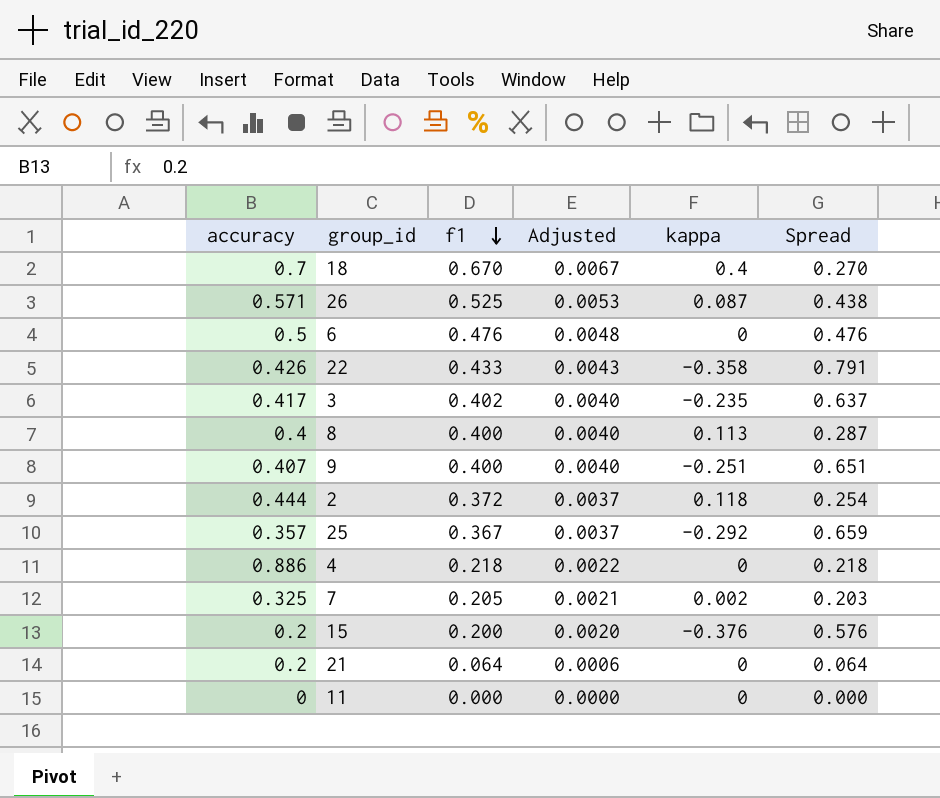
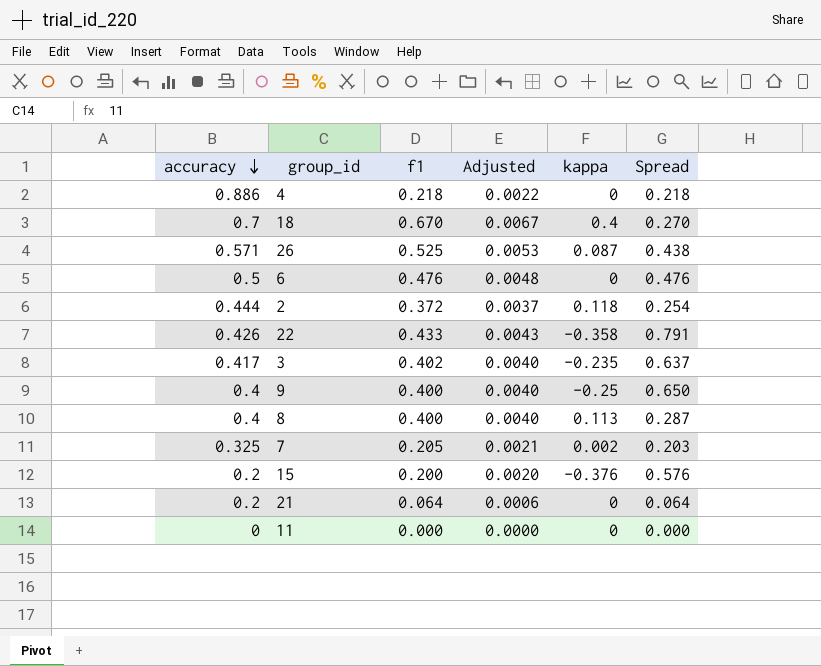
row order: f1 descending -> accuracy descending
row 25: 0.357 | 0.367 | 0.0037 | -0.292 | 0.659 -> none
9 | accuracy: 0.407 -> 0.4
9 | kappa: -0.251 -> -0.25
9 | Spread: 0.651 -> 0.650

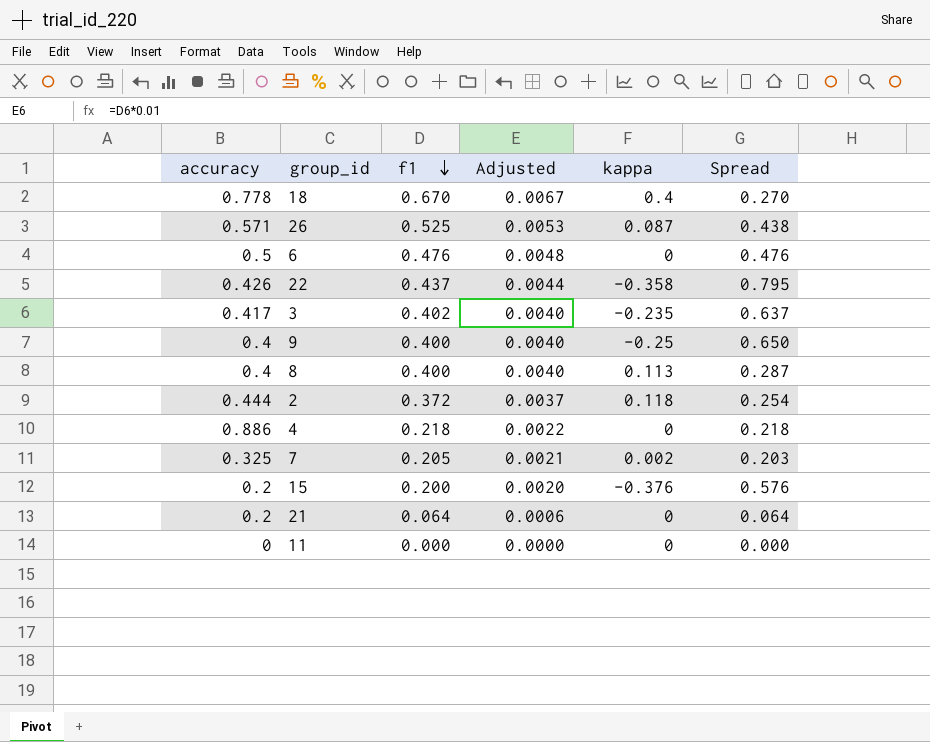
row order: accuracy descending -> f1 descending
18 | accuracy: 0.7 -> 0.778
22 | f1: 0.433 -> 0.437
22 | Adjusted: 0.0043 -> 0.0044
22 | Spread: 0.791 -> 0.795

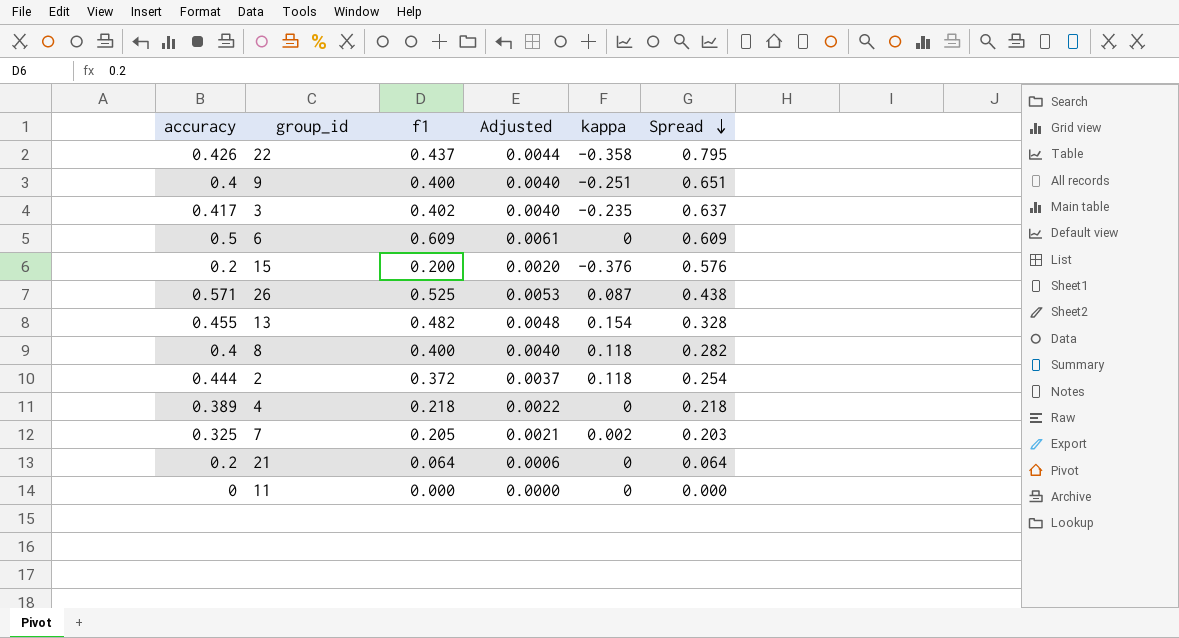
row order: f1 descending -> Spread descending
row 18: 0.778 | 0.670 | 0.0067 | 0.4 | 0.270 -> none
9 | kappa: -0.25 -> -0.251
9 | Spread: 0.650 -> 0.651
6 | f1: 0.476 -> 0.609
6 | Adjusted: 0.0048 -> 0.0061
6 | Spread: 0.476 -> 0.609
row 13: none -> 0.455 | 0.482 | 0.0048 | 0.154 | 0.328
8 | kappa: 0.113 -> 0.118
8 | Spread: 0.287 -> 0.282
4 | accuracy: 0.886 -> 0.389

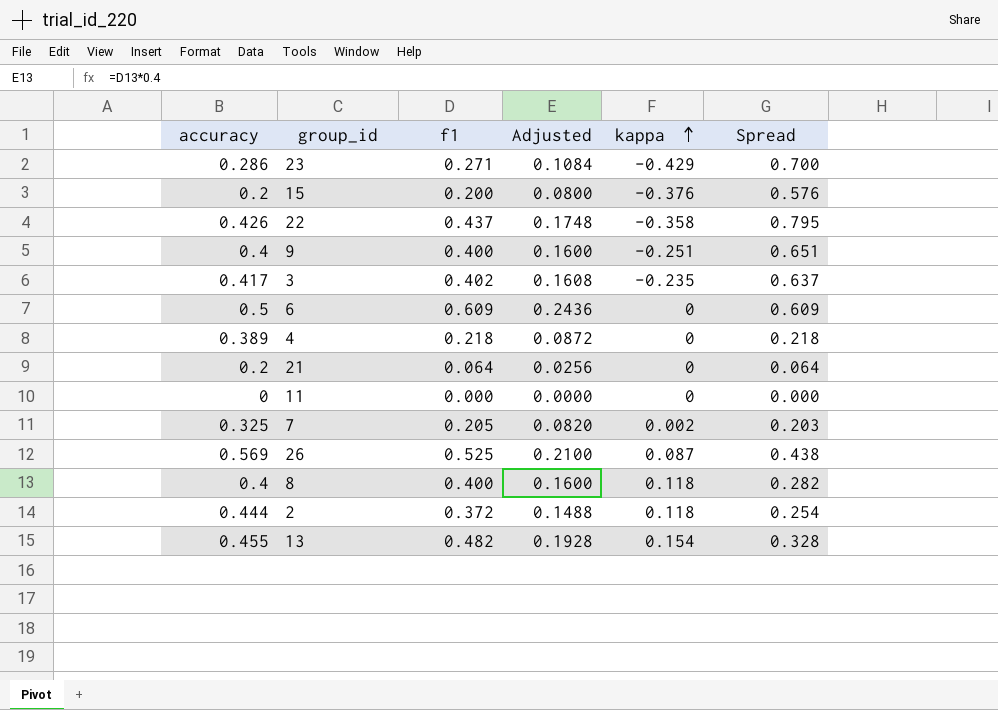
row order: Spread descending -> kappa ascending
column Adjusted | formula: [f1] * 0.01 -> [f1] * 0.4
row 23: none -> 0.286 | 0.271 | 0.1084 | -0.429 | 0.700
26 | accuracy: 0.571 -> 0.569

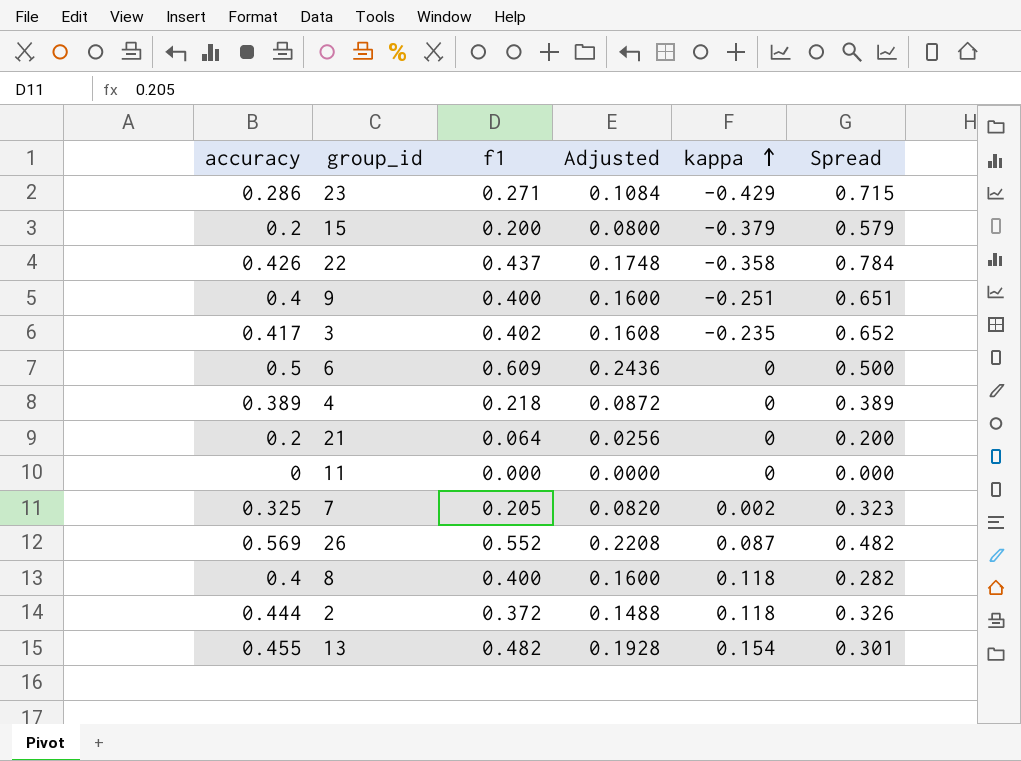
column Spread | formula: [f1] - [kappa] -> [accuracy] - [kappa]
15 | kappa: -0.376 -> -0.379
26 | f1: 0.525 -> 0.552
26 | Adjusted: 0.2100 -> 0.2208

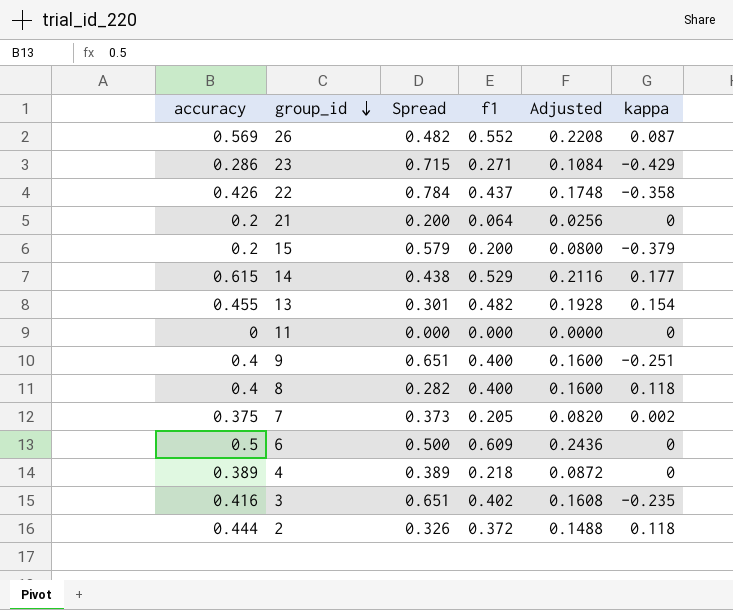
row order: kappa ascending -> group_id descending
column Spread | position: 6 -> 3
row 14: none -> 0.615 | 0.438 | 0.529 | 0.2116 | 0.177
7 | accuracy: 0.325 -> 0.375
7 | Spread: 0.323 -> 0.373
3 | accuracy: 0.417 -> 0.416
3 | Spread: 0.652 -> 0.651

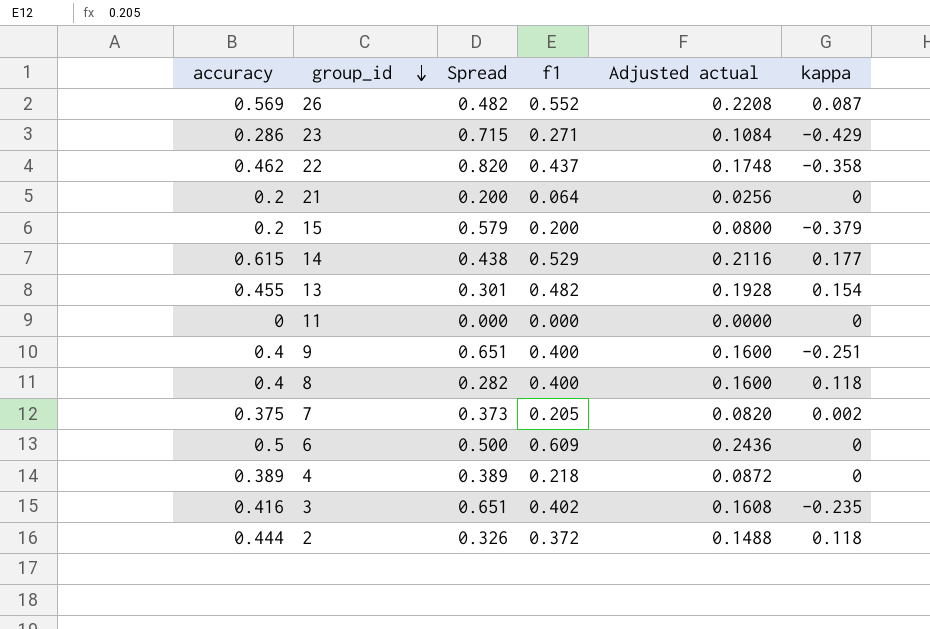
column name: Adjusted -> Adjusted actual
22 | accuracy: 0.426 -> 0.462
22 | Spread: 0.784 -> 0.820

